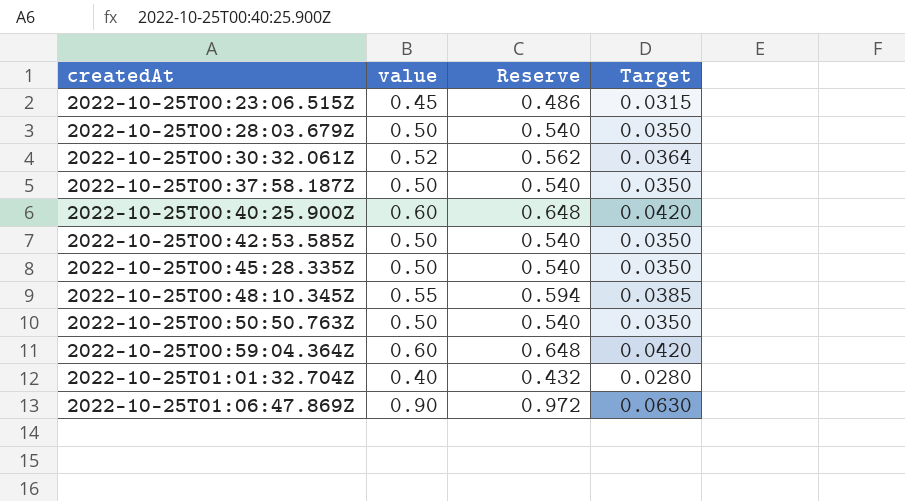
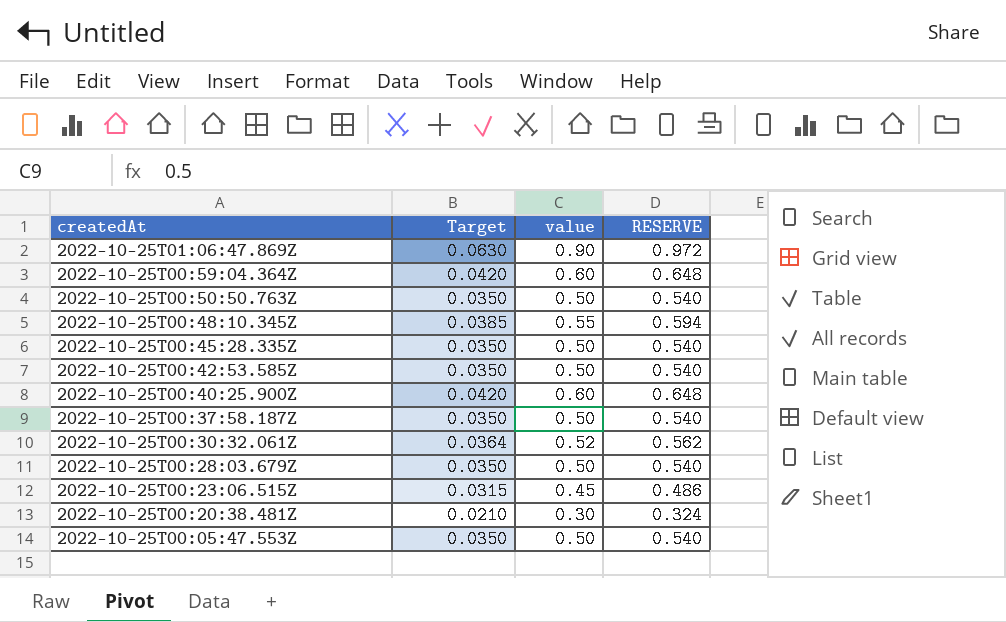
row order: createdAt ascending -> createdAt descending
column Target | position: 4 -> 2
column name: Reserve -> RESERVE
row 2022-10-25T01:01:32.704Z: 0.40 | 0.432 | 0.0280 -> none
row 2022-10-25T00:20:38.481Z: none -> 0.0210 | 0.30 | 0.324
row 2022-10-25T00:05:47.553Z: none -> 0.0350 | 0.50 | 0.540

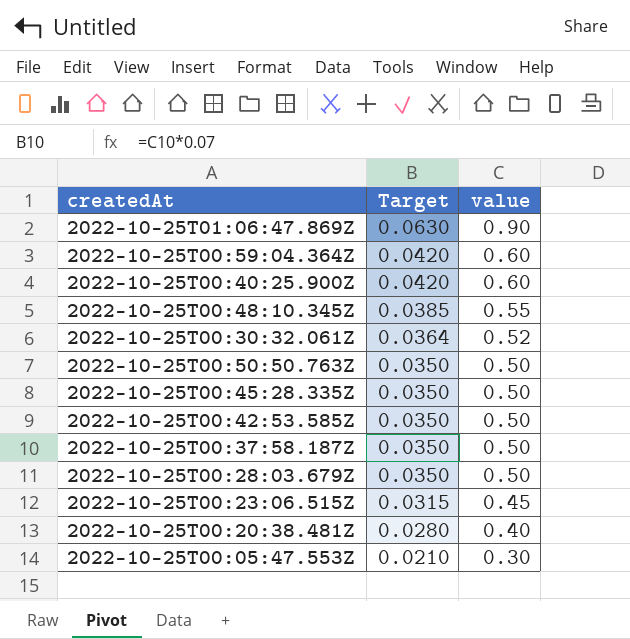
row order: createdAt descending -> Target descending
column RESERVE | formula: [value] * 1.08 -> none
2022-10-25T00:20:38.481Z | Target: 0.0210 -> 0.0280
2022-10-25T00:20:38.481Z | value: 0.30 -> 0.40
2022-10-25T00:05:47.553Z | Target: 0.0350 -> 0.0210
2022-10-25T00:05:47.553Z | value: 0.50 -> 0.30

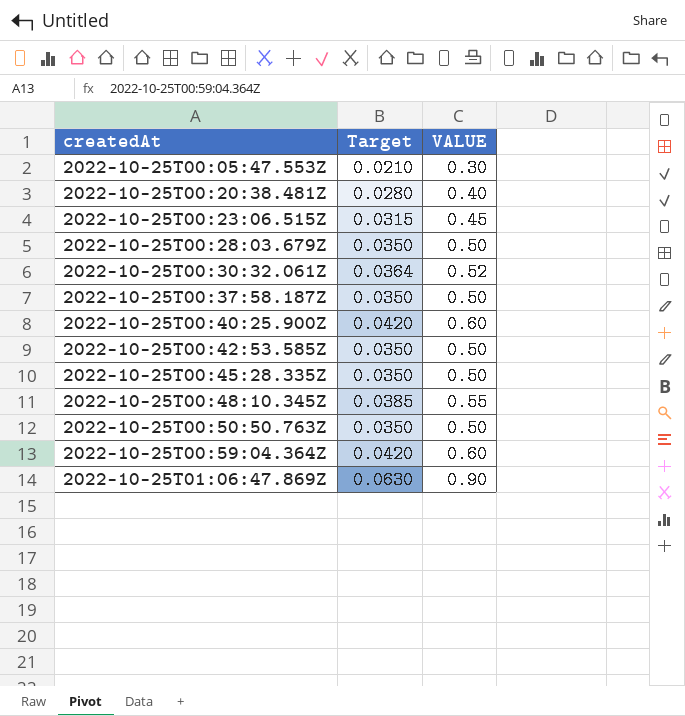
row order: Target descending -> createdAt ascending
column name: value -> VALUE

